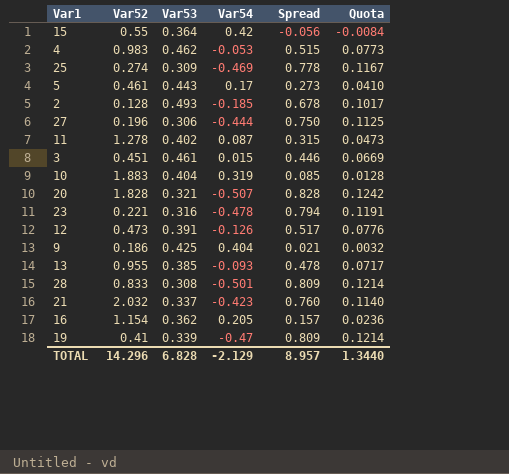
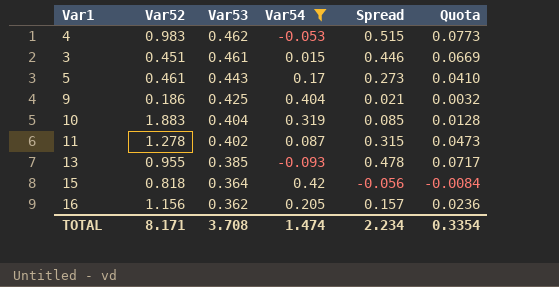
filter: none -> Var54 >= -0.093
row order: none -> Var53 descending
15 | Var52: 0.55 -> 0.818
16 | Var52: 1.154 -> 1.156
TOTAL | Var52: 14.296 -> 8.171
TOTAL | Var53: 6.828 -> 3.708
TOTAL | Var54: -2.129 -> 1.474
TOTAL | Spread: 8.957 -> 2.234
TOTAL | Quota: 1.3440 -> 0.3354

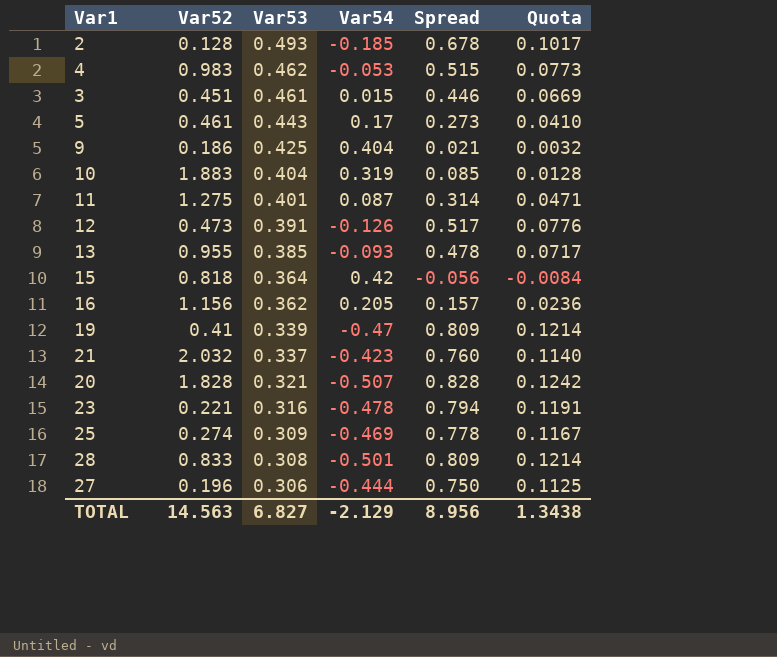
filter: Var54 >= -0.093 -> none
11 | Var52: 1.278 -> 1.275
11 | Var53: 0.402 -> 0.401
11 | Spread: 0.315 -> 0.314
11 | Quota: 0.0473 -> 0.0471
TOTAL | Var52: 8.171 -> 14.563
TOTAL | Var53: 3.708 -> 6.827
TOTAL | Var54: 1.474 -> -2.129
TOTAL | Spread: 2.234 -> 8.956
TOTAL | Quota: 0.3354 -> 1.3438

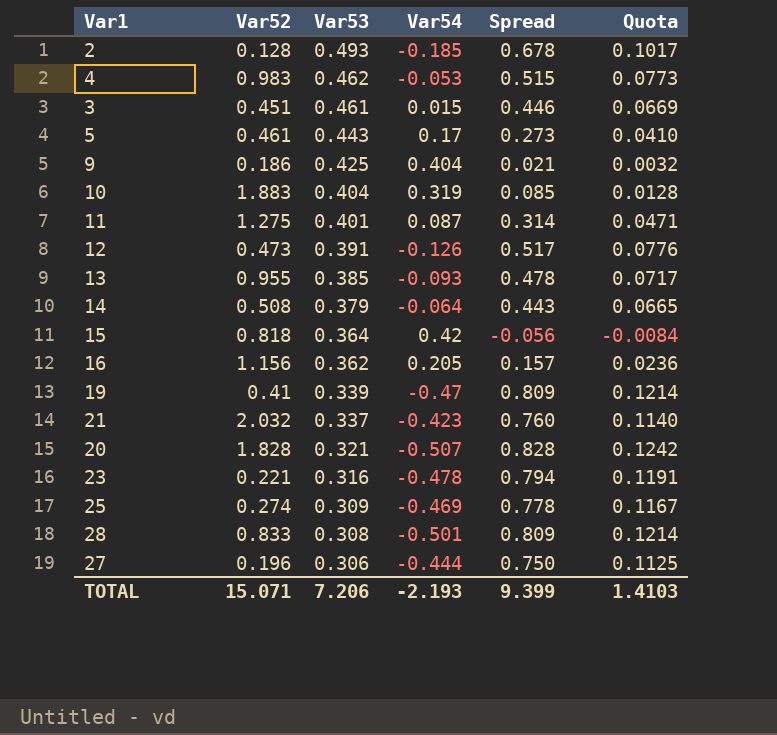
row 14: none -> 0.508 | 0.379 | -0.064 | 0.443 | 0.0665
TOTAL | Var52: 14.563 -> 15.071
TOTAL | Var53: 6.827 -> 7.206
TOTAL | Var54: -2.129 -> -2.193
TOTAL | Spread: 8.956 -> 9.399
TOTAL | Quota: 1.3438 -> 1.4103

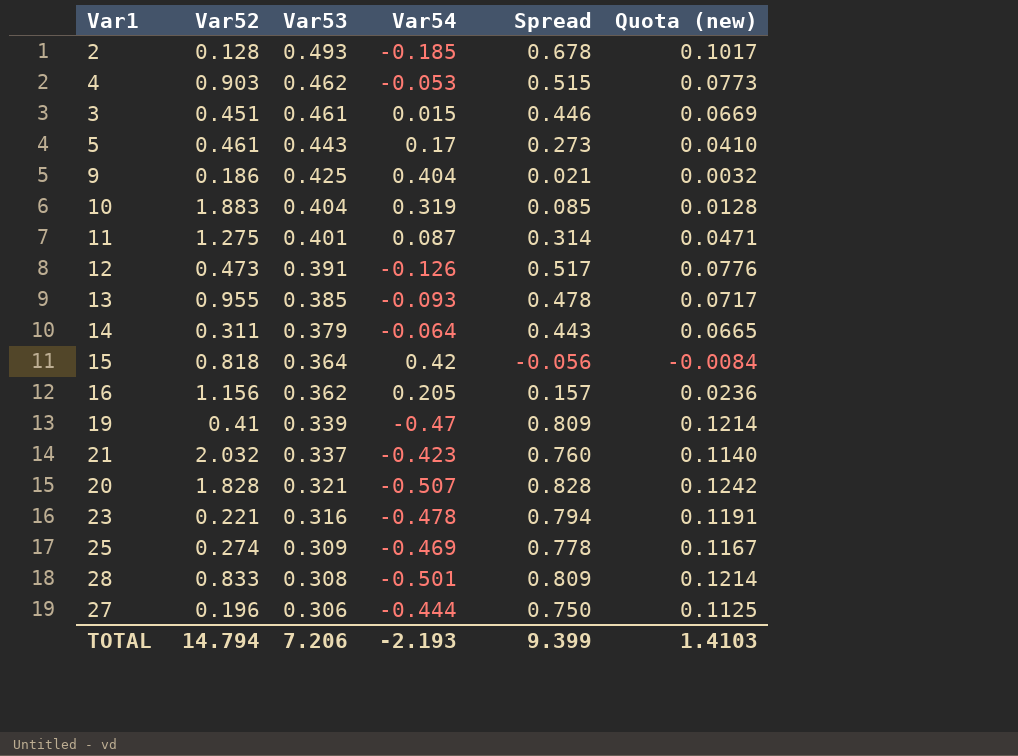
column name: Quota -> Quota (new)
4 | Var52: 0.983 -> 0.903
14 | Var52: 0.508 -> 0.311
TOTAL | Var52: 15.071 -> 14.794

